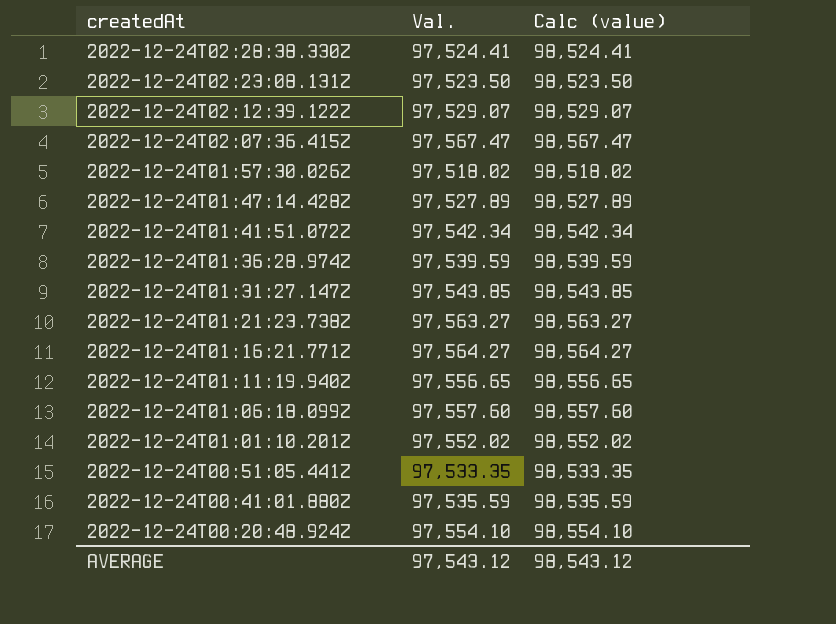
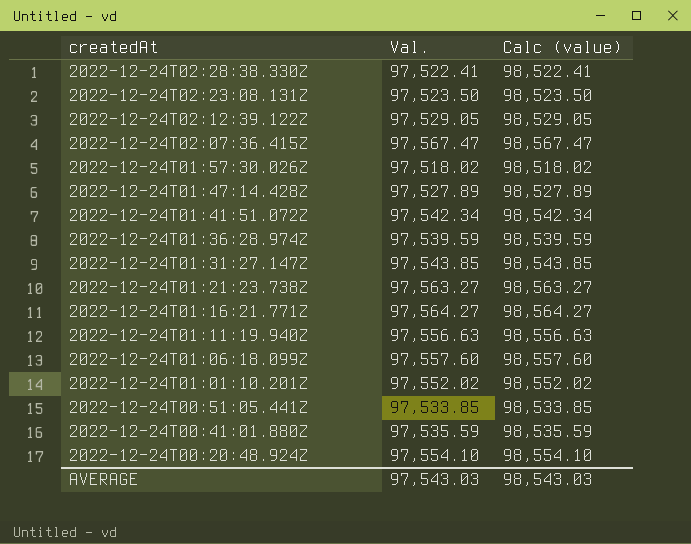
2022-12-24T02:28:38.330Z | Val.: 97,524.41 -> 97,522.41
2022-12-24T02:28:38.330Z | Calc (value): 98,524.41 -> 98,522.41
2022-12-24T02:12:39.122Z | Val.: 97,529.07 -> 97,529.05
2022-12-24T02:12:39.122Z | Calc (value): 98,529.07 -> 98,529.05
2022-12-24T01:11:19.940Z | Val.: 97,556.65 -> 97,556.63
2022-12-24T01:11:19.940Z | Calc (value): 98,556.65 -> 98,556.63
2022-12-24T00:51:05.441Z | Val.: 97,533.35 -> 97,533.85
2022-12-24T00:51:05.441Z | Calc (value): 98,533.35 -> 98,533.85
AVERAGE | Val.: 97,543.12 -> 97,543.03
AVERAGE | Calc (value): 98,543.12 -> 98,543.03

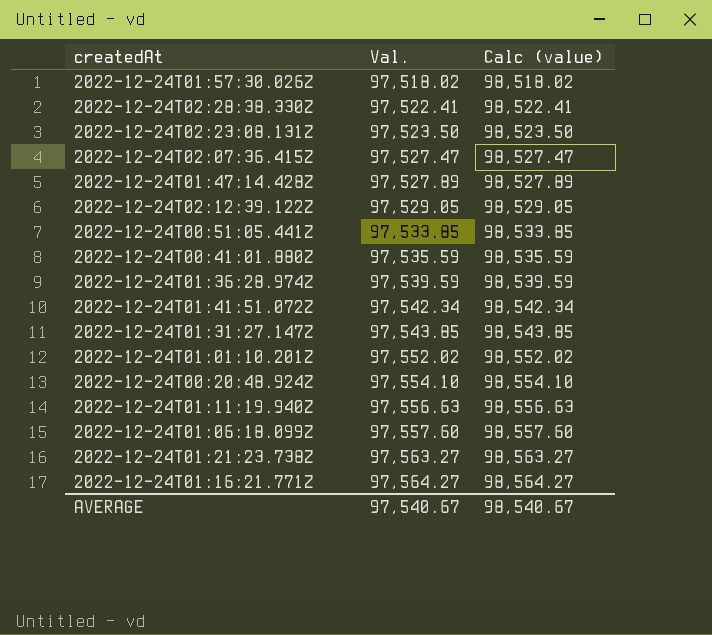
row order: createdAt descending -> Val. ascending
2022-12-24T02:07:36.415Z | Val.: 97,567.47 -> 97,527.47
2022-12-24T02:07:36.415Z | Calc (value): 98,567.47 -> 98,527.47
AVERAGE | Val.: 97,543.03 -> 97,540.67
AVERAGE | Calc (value): 98,543.03 -> 98,540.67

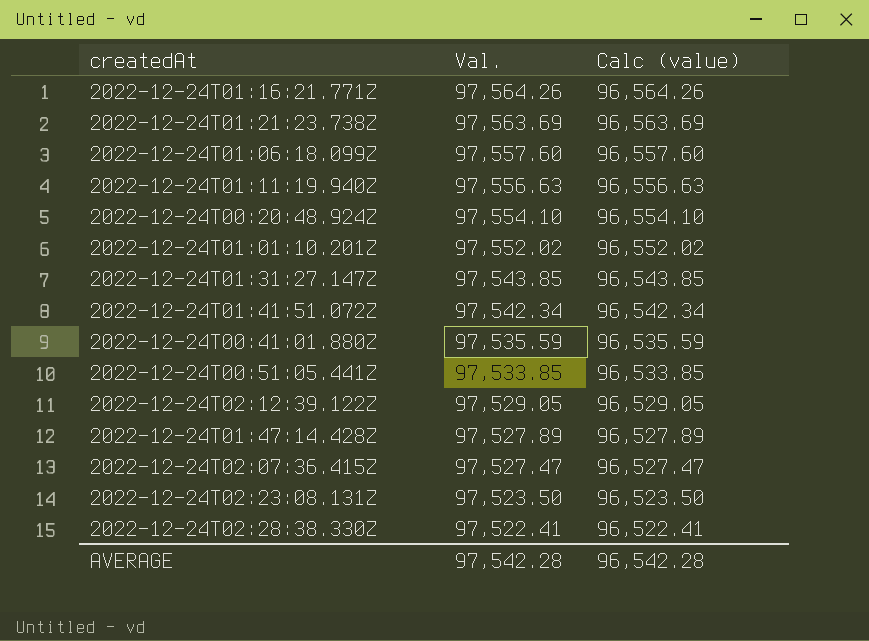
row order: Val. ascending -> Val. descending
column Calc (value) | formula: [Val.] + 1000 -> [Val.] - 1000
row 2022-12-24T01:57:30.026Z: 97,518.02 | 98,518.02 -> none
row 2022-12-24T01:36:28.974Z: 97,539.59 | 98,539.59 -> none
2022-12-24T01:16:21.771Z | Val.: 97,564.27 -> 97,564.26
2022-12-24T01:21:23.738Z | Val.: 97,563.27 -> 97,563.69
AVERAGE | Val.: 97,540.67 -> 97,542.28
AVERAGE | Calc (value): 98,540.67 -> 96,542.28

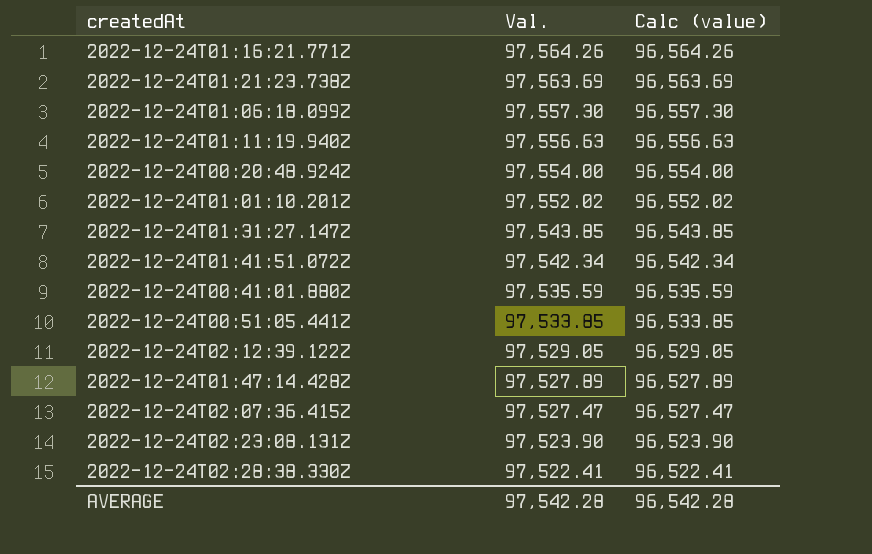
2022-12-24T01:06:18.099Z | Val.: 97,557.60 -> 97,557.30
2022-12-24T01:06:18.099Z | Calc (value): 96,557.60 -> 96,557.30
2022-12-24T00:20:48.924Z | Val.: 97,554.10 -> 97,554.00
2022-12-24T00:20:48.924Z | Calc (value): 96,554.10 -> 96,554.00
2022-12-24T02:23:08.131Z | Val.: 97,523.50 -> 97,523.90
2022-12-24T02:23:08.131Z | Calc (value): 96,523.50 -> 96,523.90

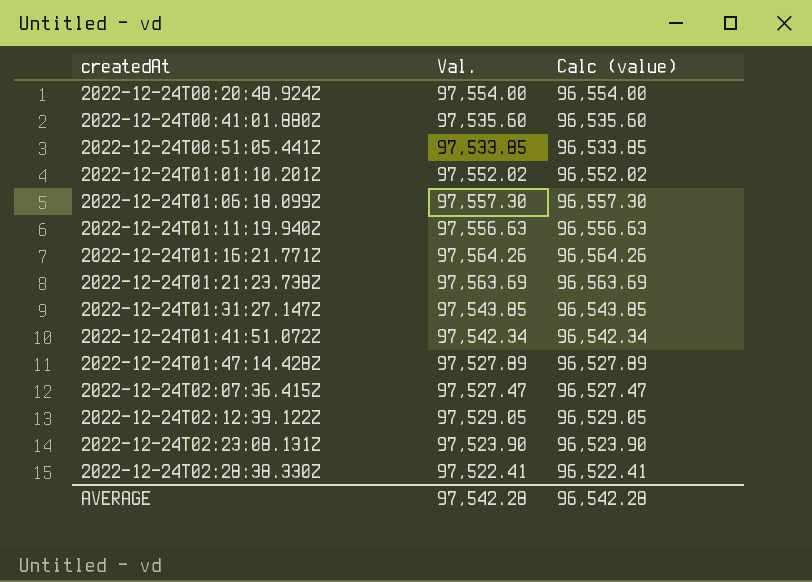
row order: Val. descending -> createdAt ascending
2022-12-24T00:41:01.880Z | Val.: 97,535.59 -> 97,535.60
2022-12-24T00:41:01.880Z | Calc (value): 96,535.59 -> 96,535.60

